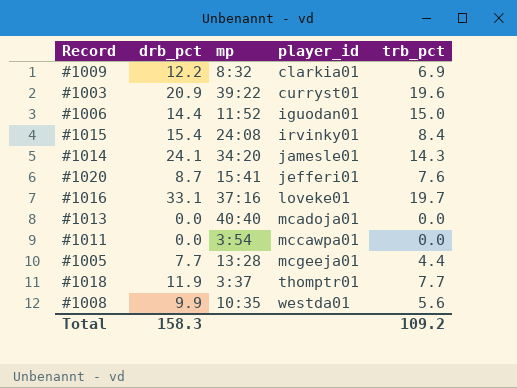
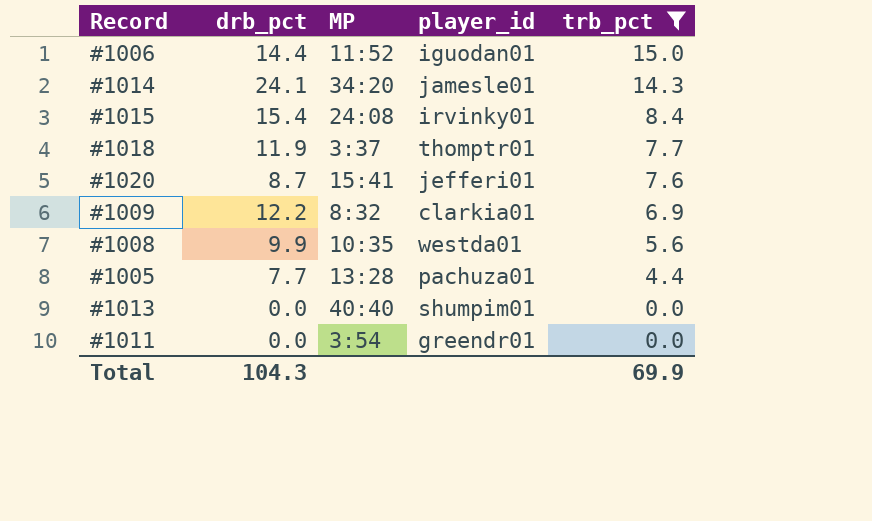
filter: none -> trb_pct <= 15.0
row order: player_id ascending -> trb_pct descending
column name: mp -> MP
#1005 | player_id: mcgeeja01 -> pachuza01
#1013 | player_id: mcadoja01 -> shumpim01
#1011 | player_id: mccawpa01 -> greendr01
Total | drb_pct: 158.3 -> 104.3
Total | trb_pct: 109.2 -> 69.9

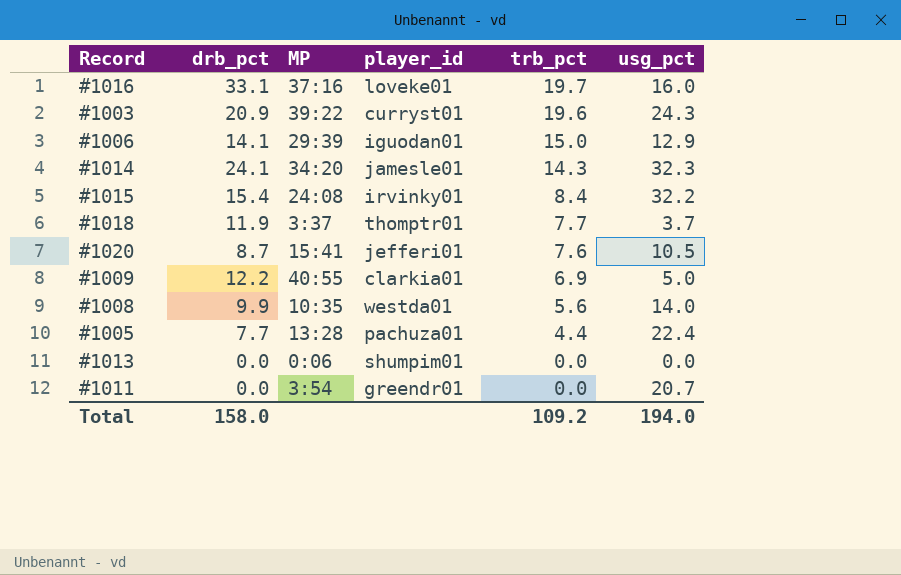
filter: trb_pct <= 15.0 -> none
column usg_pct | position: none -> 6
#1006 | drb_pct: 14.4 -> 14.1
#1006 | MP: 11:52 -> 29:39
#1009 | MP: 8:32 -> 40:55
#1013 | MP: 40:40 -> 0:06
Total | drb_pct: 104.3 -> 158.0
Total | trb_pct: 69.9 -> 109.2

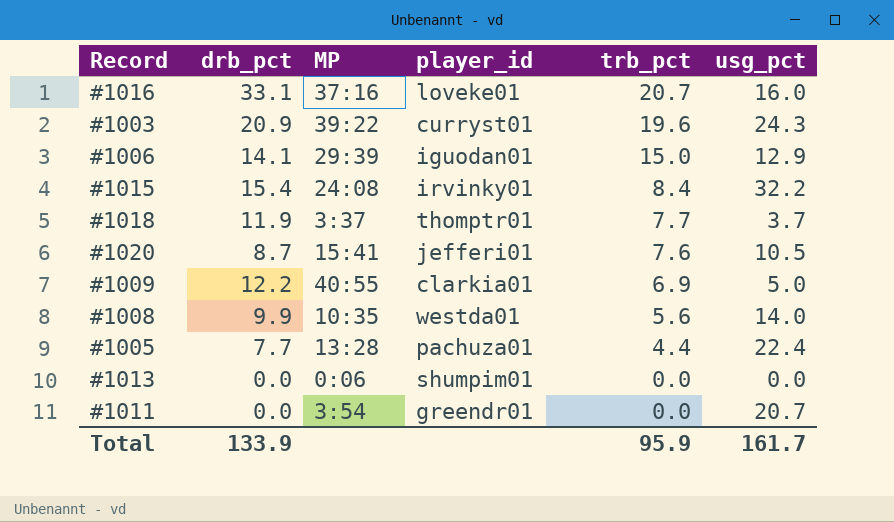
row #1014: 24.1 | 34:20 | jamesle01 | 14.3 | 32.3 -> none
#1016 | trb_pct: 19.7 -> 20.7
Total | drb_pct: 158.0 -> 133.9
Total | trb_pct: 109.2 -> 95.9
Total | usg_pct: 194.0 -> 161.7

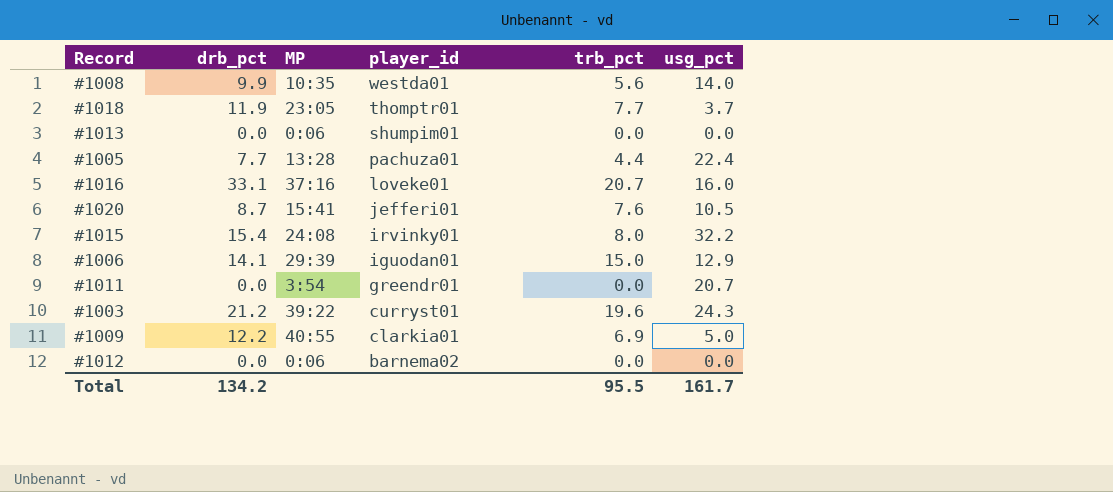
row order: trb_pct descending -> player_id descending
#1018 | MP: 3:37 -> 23:05
#1015 | trb_pct: 8.4 -> 8.0
#1003 | drb_pct: 20.9 -> 21.2
row #1012: none -> 0.0 | 0:06 | barnema02 | 0.0 | 0.0
Total | drb_pct: 133.9 -> 134.2
Total | trb_pct: 95.9 -> 95.5

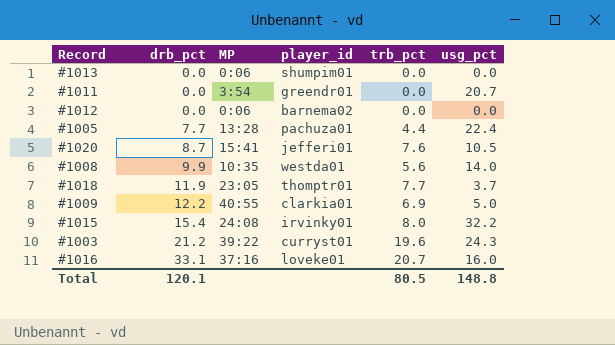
row order: player_id descending -> drb_pct ascending
row #1006: 14.1 | 29:39 | iguodan01 | 15.0 | 12.9 -> none
Total | drb_pct: 134.2 -> 120.1
Total | trb_pct: 95.5 -> 80.5
Total | usg_pct: 161.7 -> 148.8

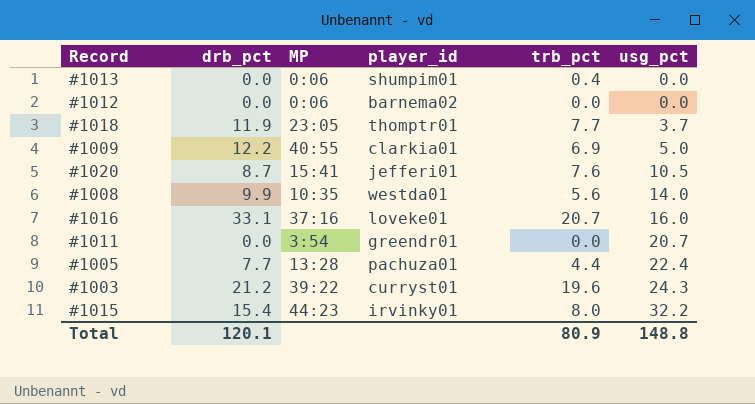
row order: drb_pct ascending -> usg_pct ascending
#1013 | trb_pct: 0.0 -> 0.4
#1015 | MP: 24:08 -> 44:23
Total | trb_pct: 80.5 -> 80.9

